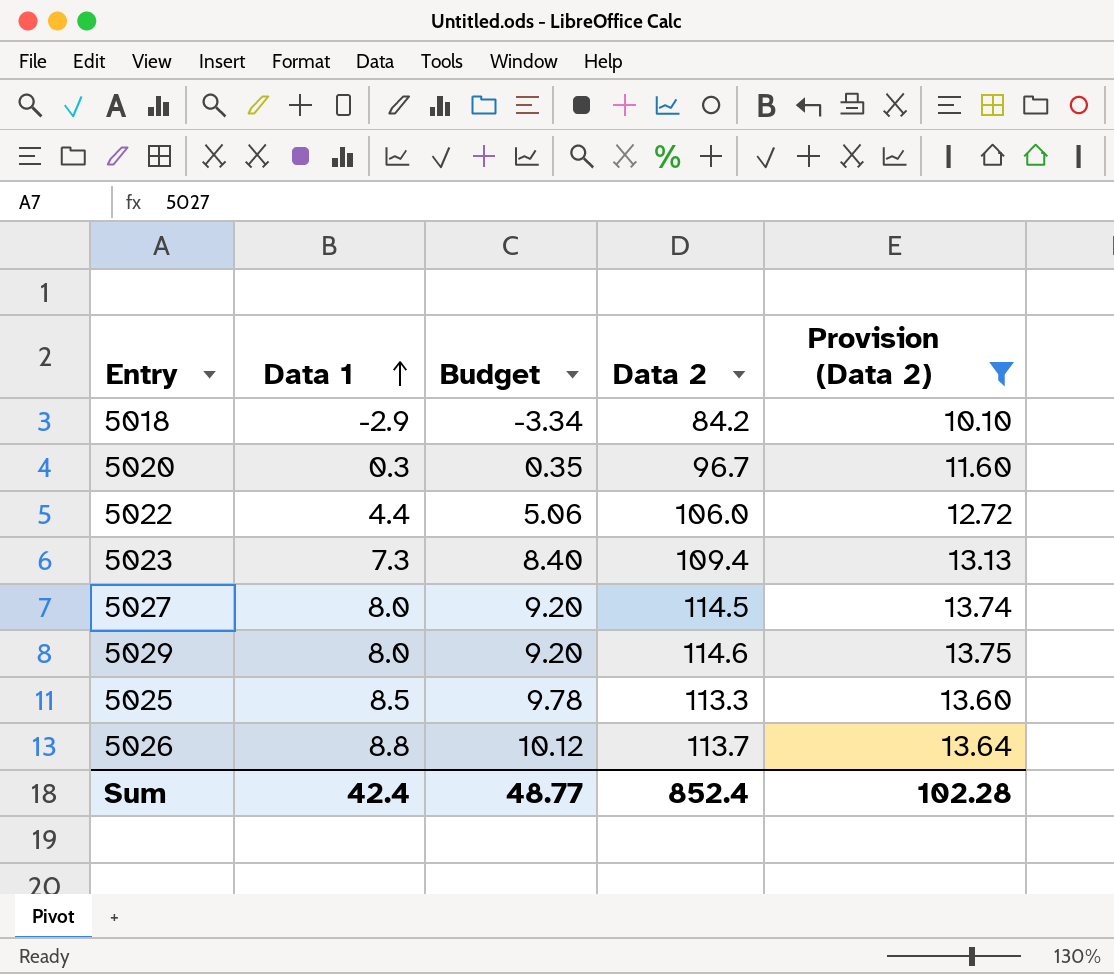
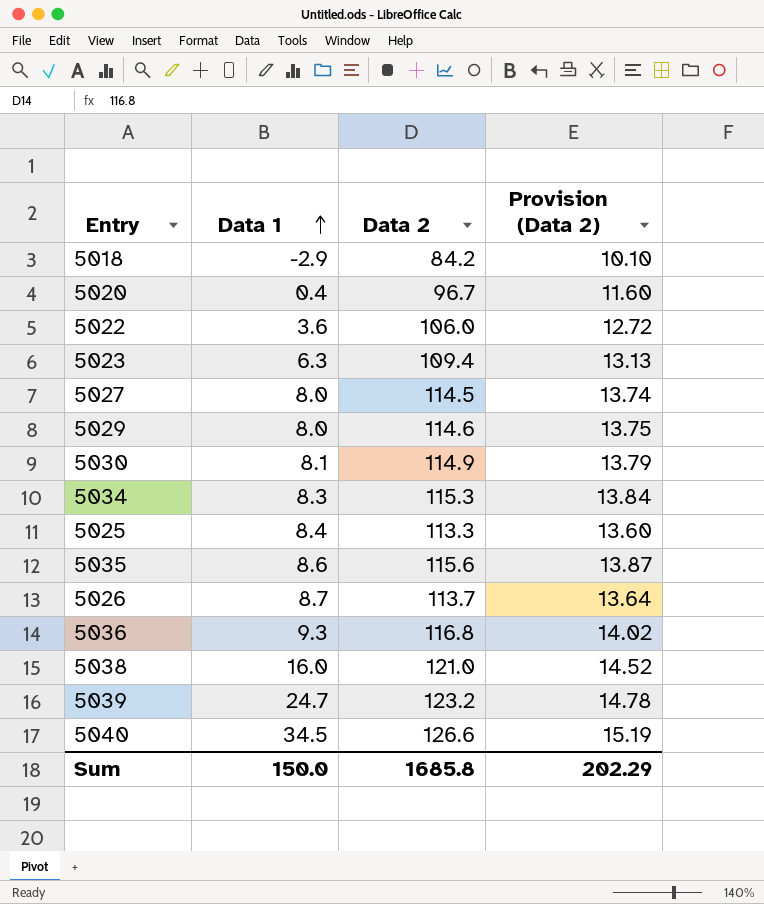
filter: Provision (Data 2) <= 13.75 -> none
column Budget | formula: [Data 1] * 1.15 -> none
5020 | Data 1: 0.3 -> 0.4
5022 | Data 1: 4.4 -> 3.6
5023 | Data 1: 7.3 -> 6.3
5025 | Data 1: 8.5 -> 8.4
5026 | Data 1: 8.8 -> 8.7
Sum | Data 1: 42.4 -> 150.0
Sum | Data 2: 852.4 -> 1685.8
Sum | Provision (Data 2): 102.28 -> 202.29

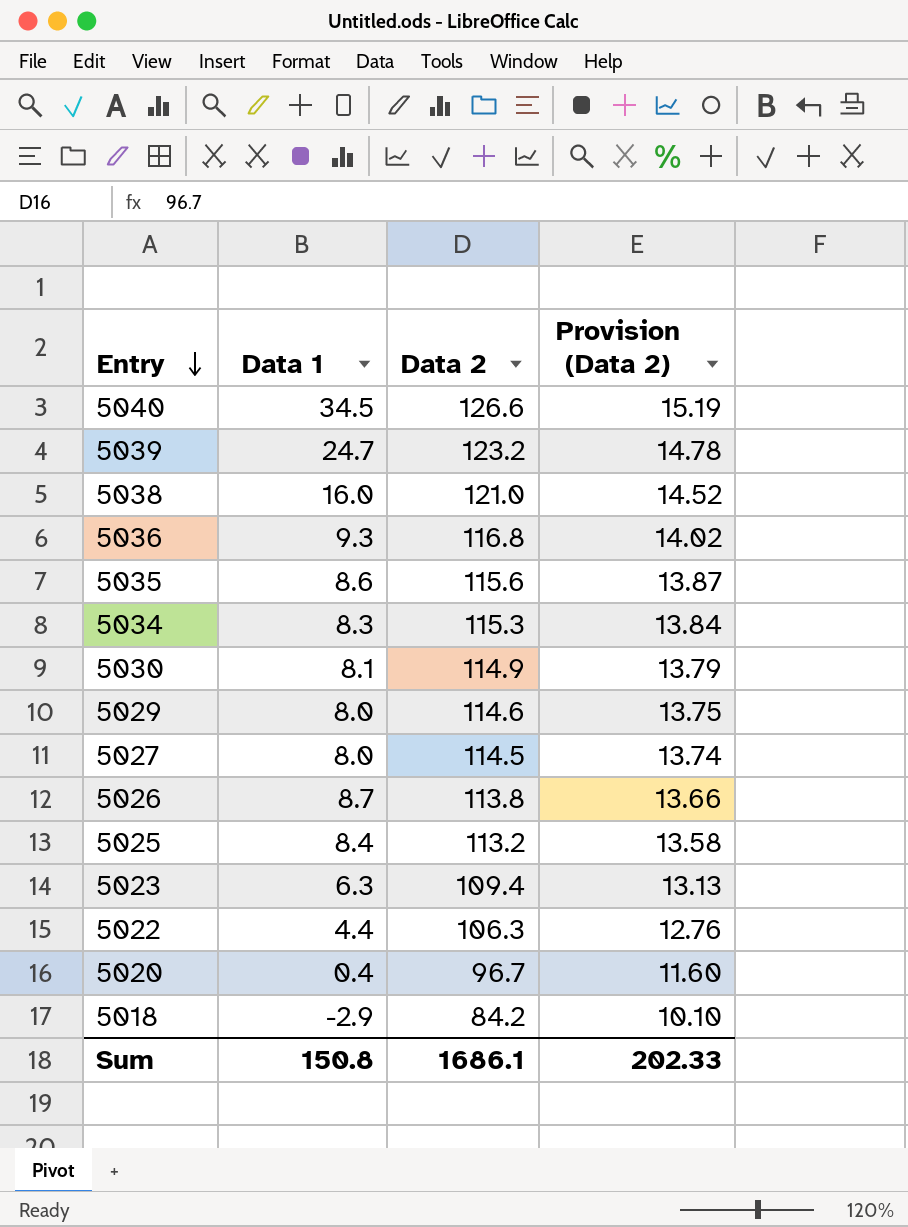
row order: Data 1 ascending -> Entry descending
5026 | Data 2: 113.7 -> 113.8
5026 | Provision (Data 2): 13.64 -> 13.66
5025 | Data 2: 113.3 -> 113.2
5025 | Provision (Data 2): 13.60 -> 13.58
5022 | Data 1: 3.6 -> 4.4
5022 | Data 2: 106.0 -> 106.3
5022 | Provision (Data 2): 12.72 -> 12.76
Sum | Data 1: 150.0 -> 150.8
Sum | Data 2: 1685.8 -> 1686.1
Sum | Provision (Data 2): 202.29 -> 202.33

